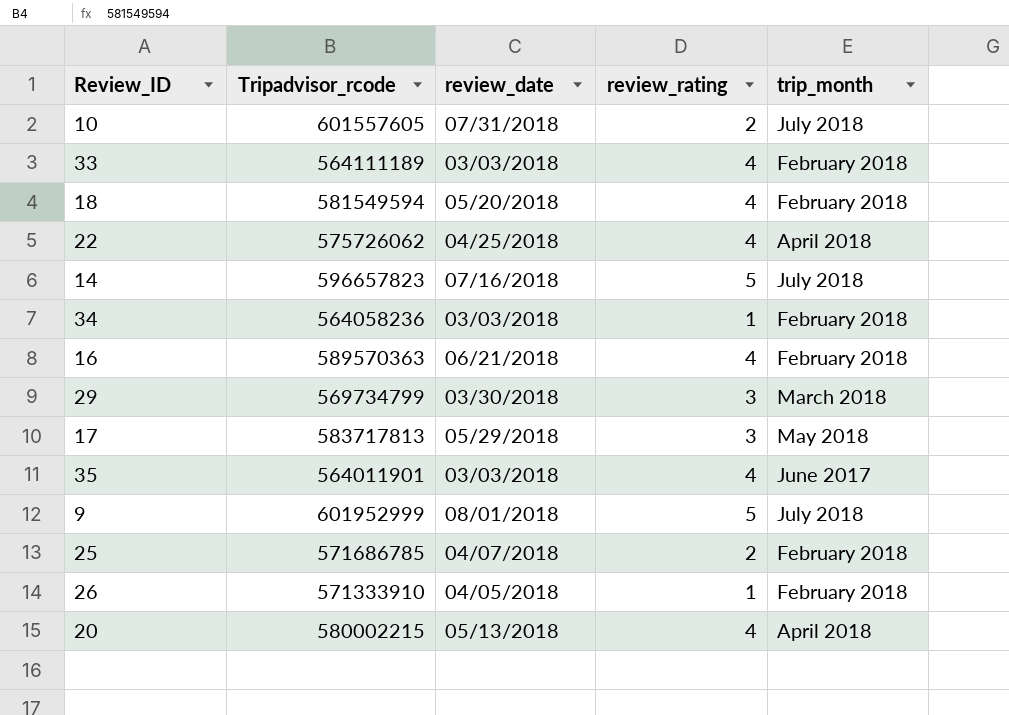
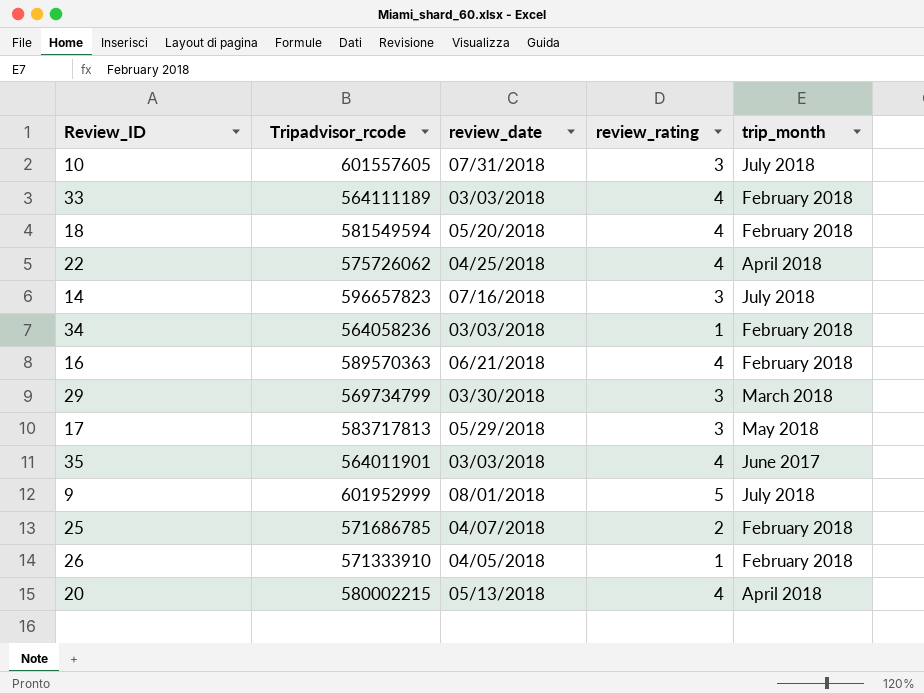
10 | review_rating: 2 -> 3
14 | review_rating: 5 -> 3

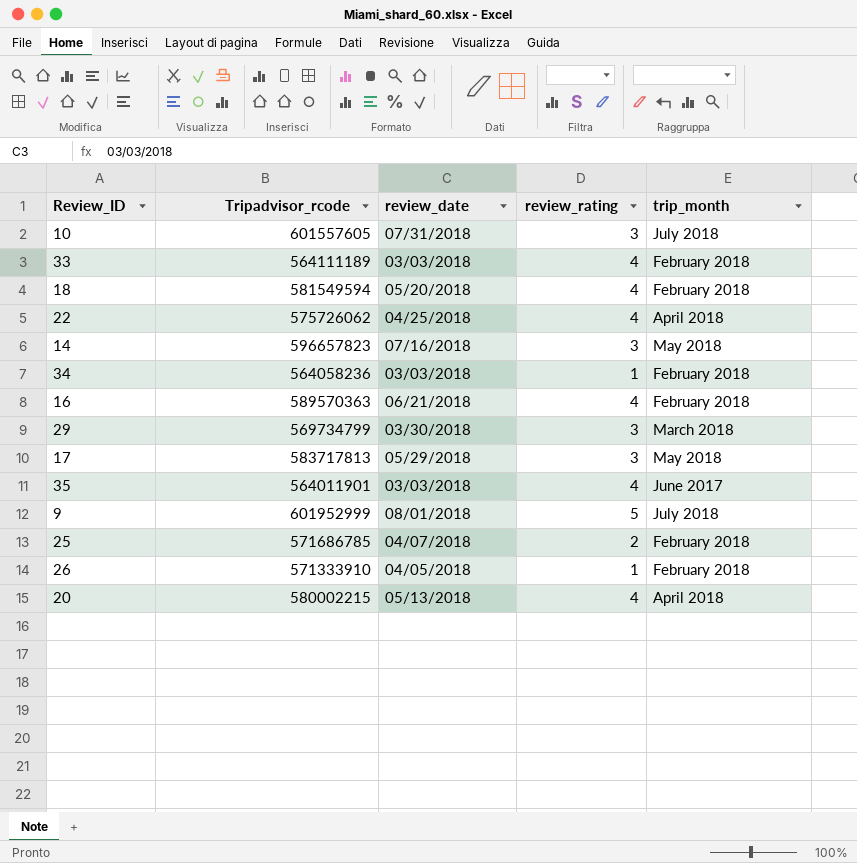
14 | trip_month: July 2018 -> May 2018

